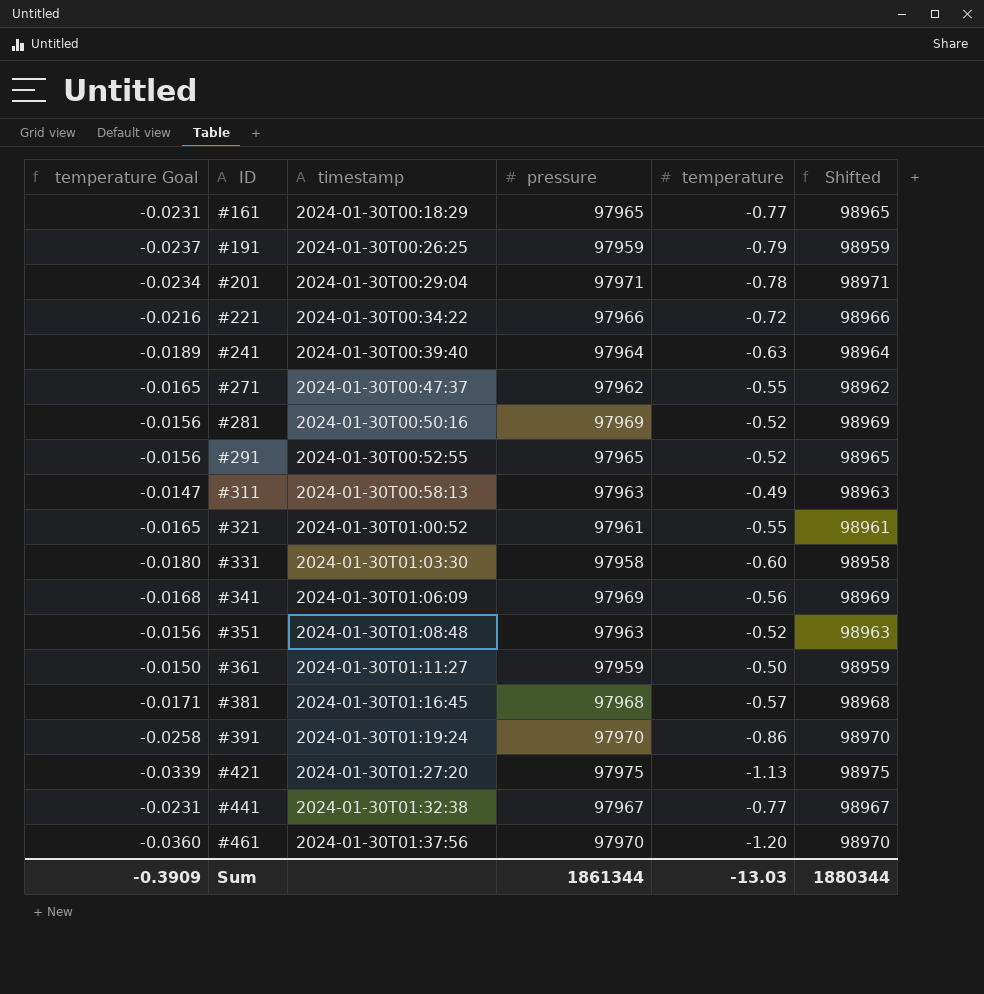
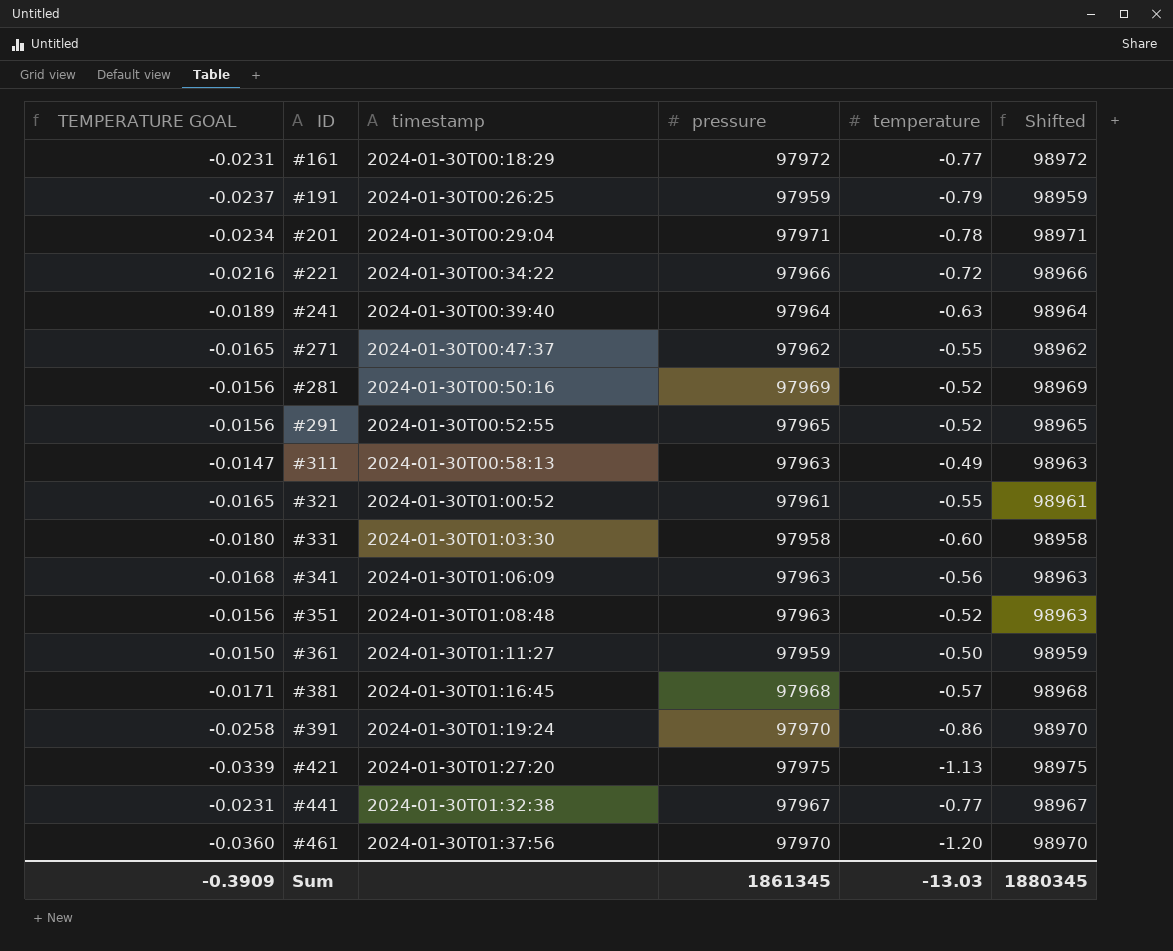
column name: temperature Goal -> TEMPERATURE GOAL
#161 | pressure: 97965 -> 97972
#161 | Shifted: 98965 -> 98972
#341 | pressure: 97969 -> 97963
#341 | Shifted: 98969 -> 98963
Sum | pressure: 1861344 -> 1861345
Sum | Shifted: 1880344 -> 1880345

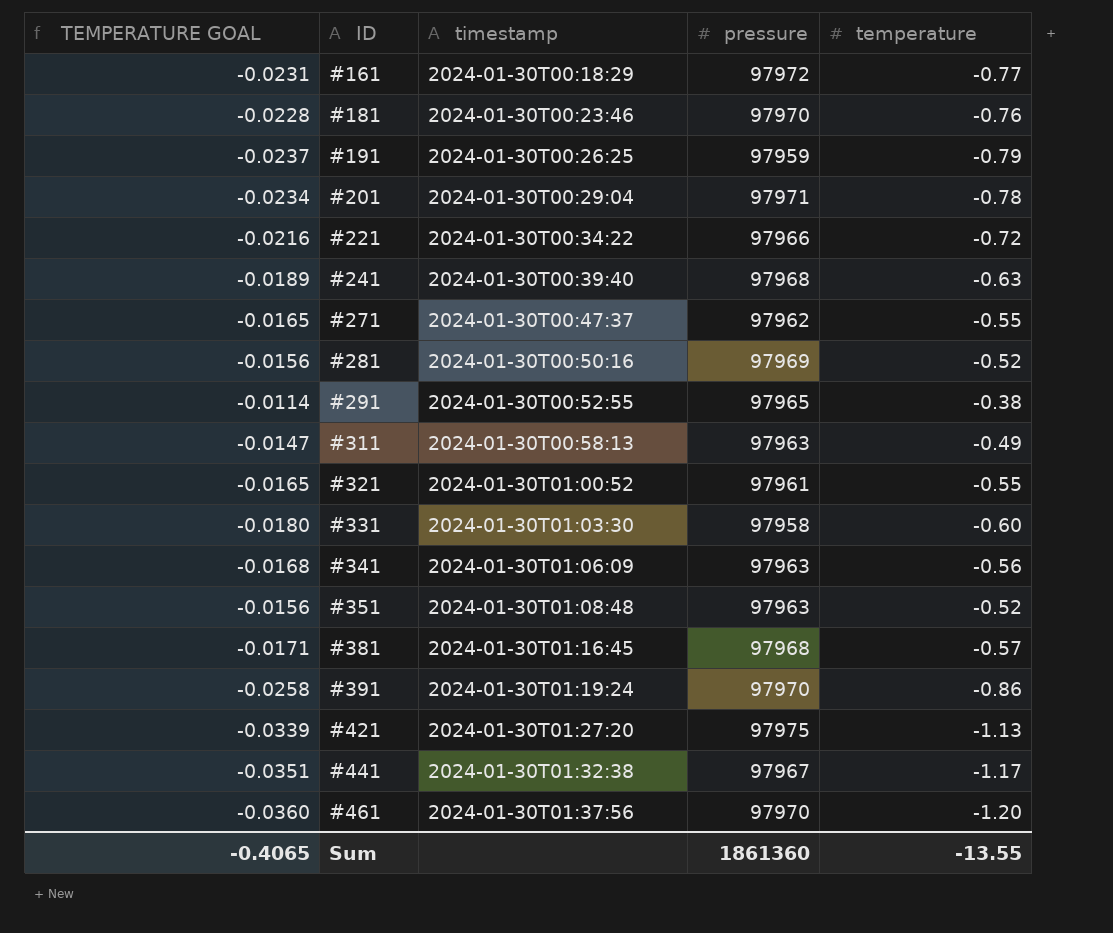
column Shifted | formula: [pressure] + 1000 -> none
row #361: -0.0150 | 2024-01-30T01:11:27 | 97959 | -0.50 | 98959 -> none
row #181: none -> -0.0228 | 2024-01-30T00:23:46 | 97970 | -0.76
#241 | pressure: 97964 -> 97968
#291 | TEMPERATURE GOAL: -0.0156 -> -0.0114
#291 | temperature: -0.52 -> -0.38
#441 | TEMPERATURE GOAL: -0.0231 -> -0.0351
#441 | temperature: -0.77 -> -1.17
Sum | TEMPERATURE GOAL: -0.3909 -> -0.4065
Sum | pressure: 1861345 -> 1861360
Sum | temperature: -13.03 -> -13.55

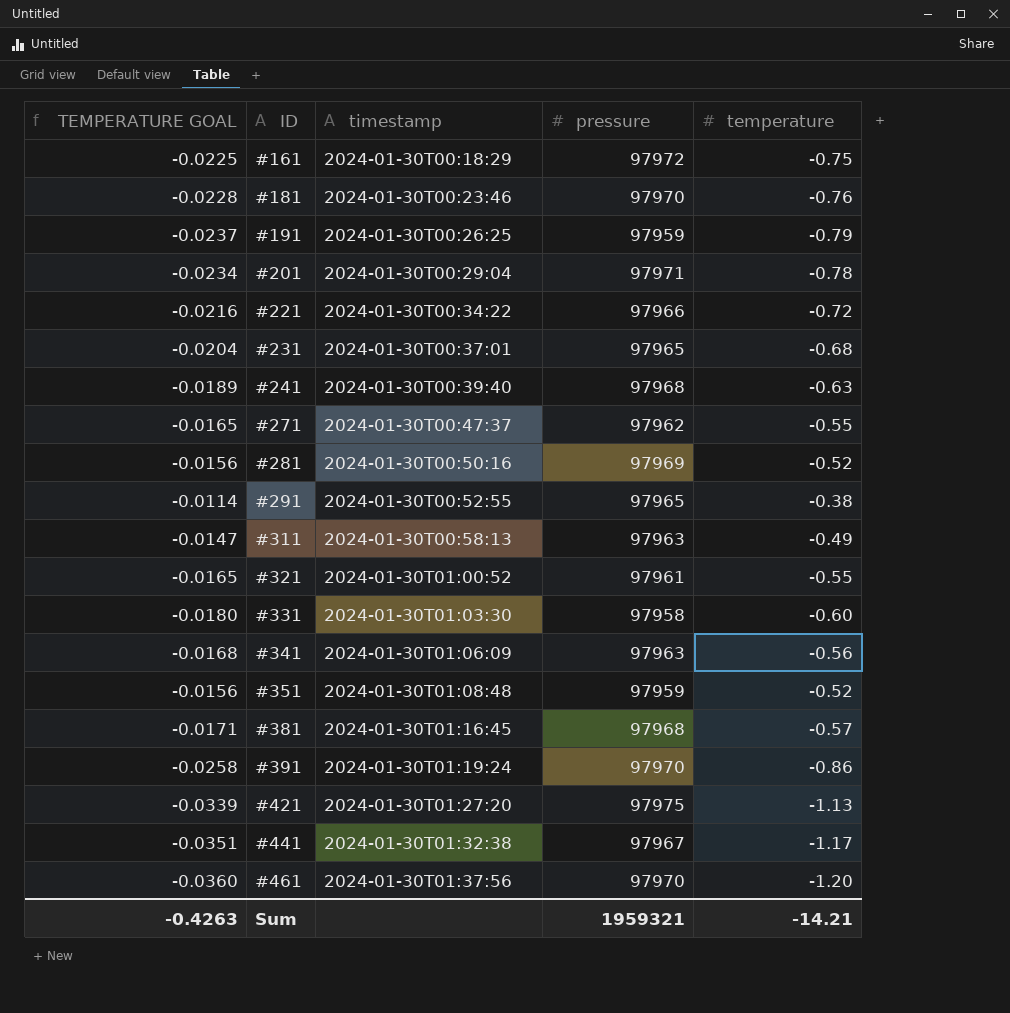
#161 | TEMPERATURE GOAL: -0.0231 -> -0.0225
#161 | temperature: -0.77 -> -0.75
row #231: none -> -0.0204 | 2024-01-30T00:37:01 | 97965 | -0.68
#351 | pressure: 97963 -> 97959
Sum | TEMPERATURE GOAL: -0.4065 -> -0.4263
Sum | pressure: 1861360 -> 1959321
Sum | temperature: -13.55 -> -14.21

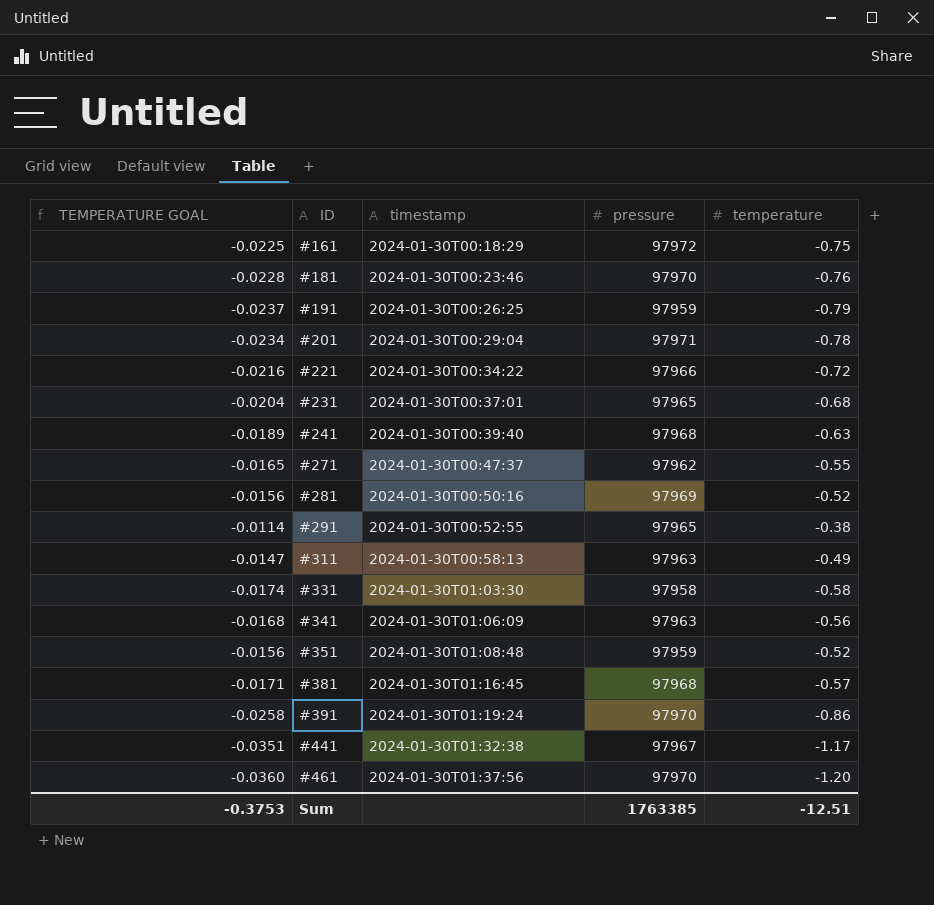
row #321: -0.0165 | 2024-01-30T01:00:52 | 97961 | -0.55 -> none
row #421: -0.0339 | 2024-01-30T01:27:20 | 97975 | -1.13 -> none
#331 | TEMPERATURE GOAL: -0.0180 -> -0.0174
#331 | temperature: -0.60 -> -0.58
Sum | TEMPERATURE GOAL: -0.4263 -> -0.3753
Sum | pressure: 1959321 -> 1763385
Sum | temperature: -14.21 -> -12.51

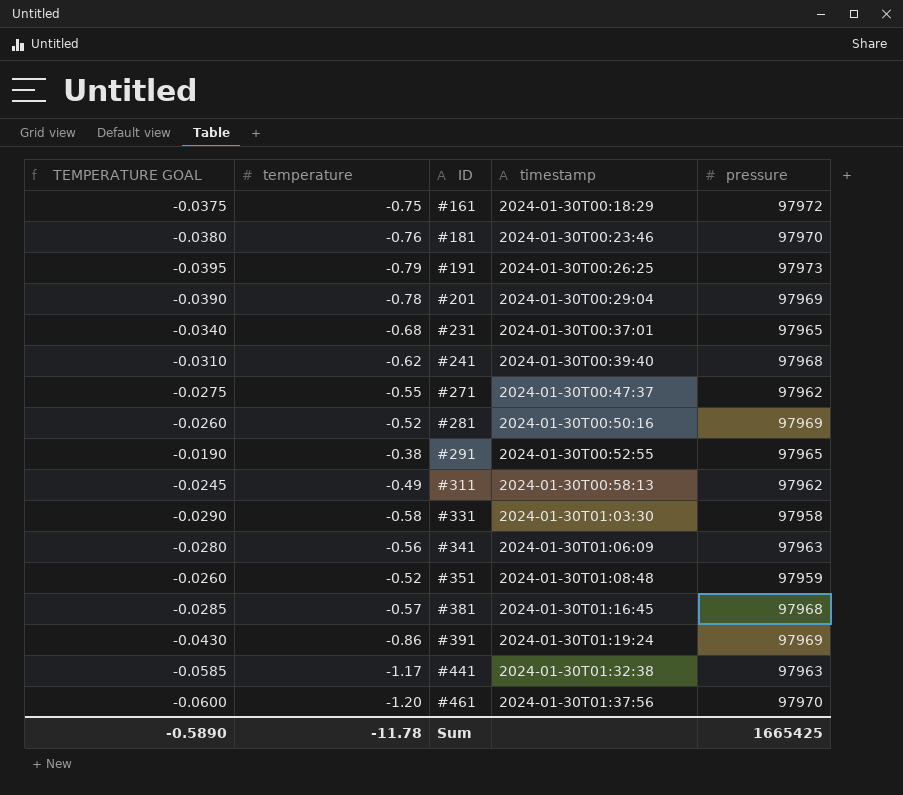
column TEMPERATURE GOAL | formula: [temperature] * 0.03 -> [temperature] * 0.05
column temperature | position: 5 -> 2
row #221: -0.0216 | 2024-01-30T00:34:22 | 97966 | -0.72 -> none
#191 | pressure: 97959 -> 97973
#201 | pressure: 97971 -> 97969
#241 | temperature: -0.63 -> -0.62
#311 | pressure: 97963 -> 97962
#391 | pressure: 97970 -> 97969
#441 | pressure: 97967 -> 97963
Sum | TEMPERATURE GOAL: -0.3753 -> -0.5890
Sum | temperature: -12.51 -> -11.78
Sum | pressure: 1763385 -> 1665425

